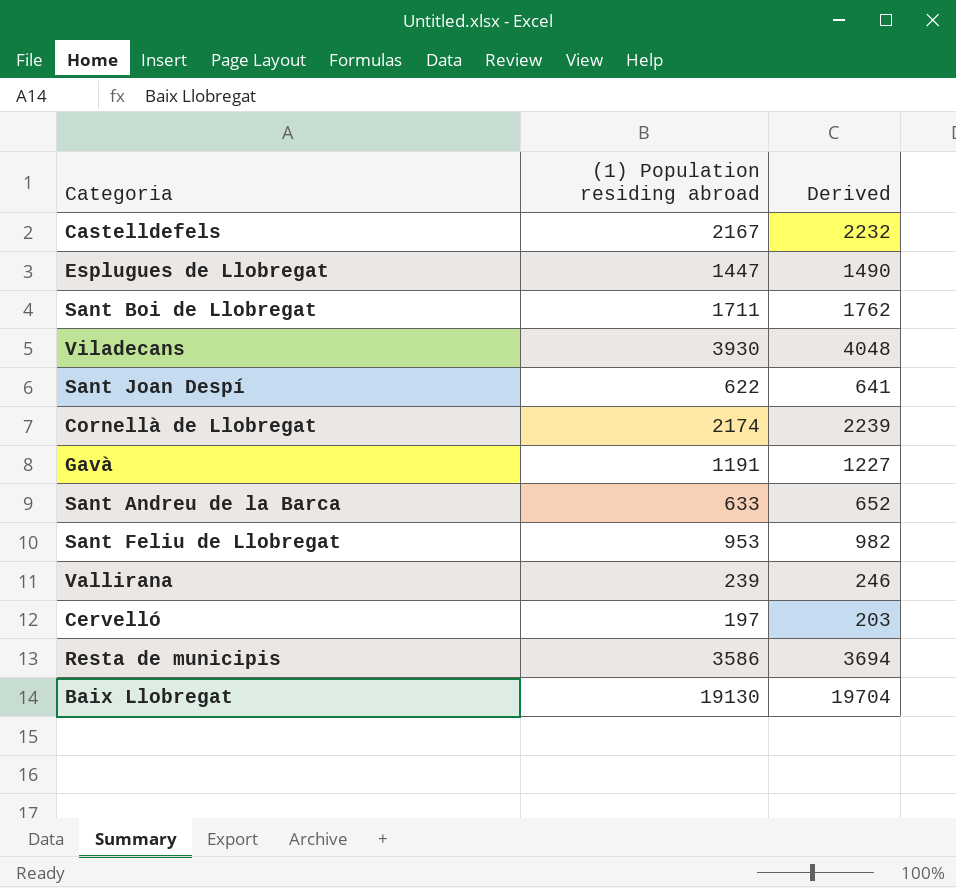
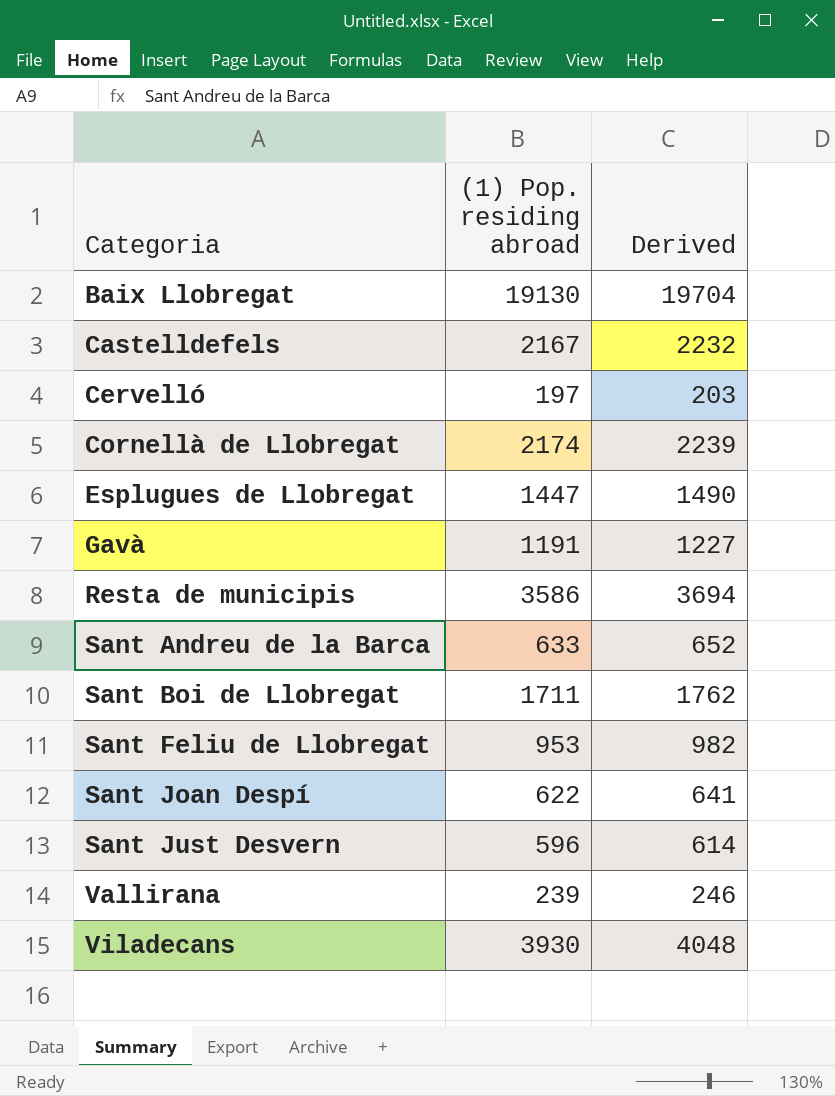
row order: none -> Categoria ascending
column name: (1) Population residing abroad -> (1) Pop. residing abroad
row Sant Just Desvern: none -> 596 | 614

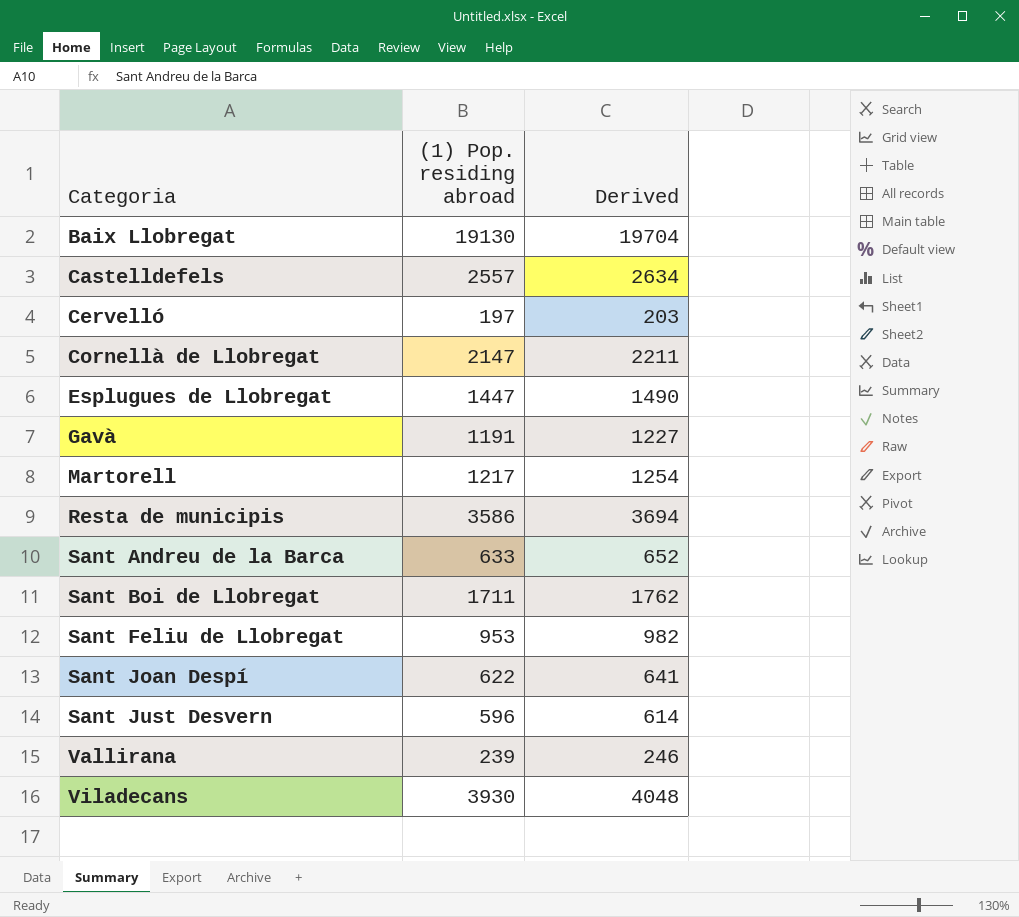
Castelldefels | (1) Pop. residing abroad: 2167 -> 2557
Castelldefels | Derived: 2232 -> 2634
Cornellà de Llobregat | (1) Pop. residing abroad: 2174 -> 2147
Cornellà de Llobregat | Derived: 2239 -> 2211
row Martorell: none -> 1217 | 1254

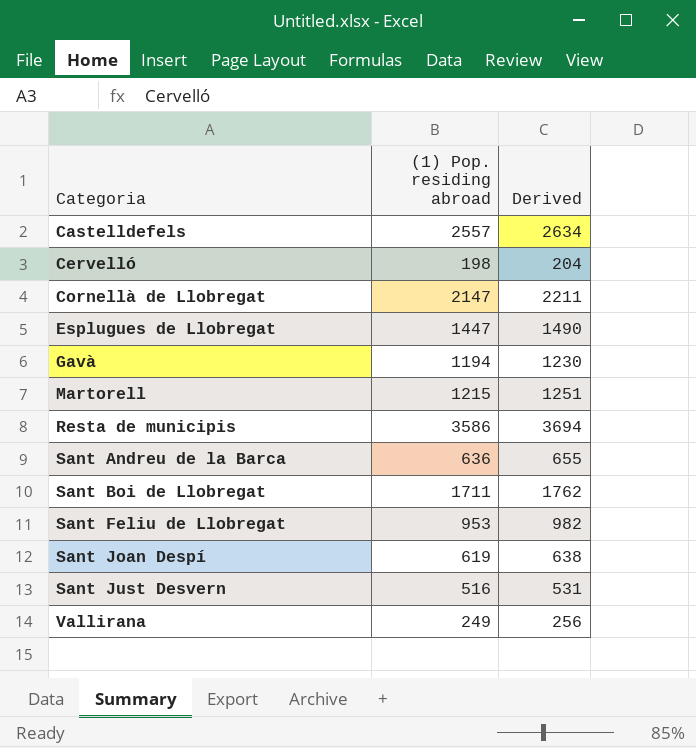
row Baix Llobregat: 19130 | 19704 -> none
row Viladecans: 3930 | 4048 -> none
Cervelló | (1) Pop. residing abroad: 197 -> 198
Cervelló | Derived: 203 -> 204
Gavà | (1) Pop. residing abroad: 1191 -> 1194
Gavà | Derived: 1227 -> 1230
Martorell | (1) Pop. residing abroad: 1217 -> 1215
Martorell | Derived: 1254 -> 1251
Sant Andreu de la Barca | (1) Pop. residing abroad: 633 -> 636
Sant Andreu de la Barca | Derived: 652 -> 655
Sant Joan Despí | (1) Pop. residing abroad: 622 -> 619
Sant Joan Despí | Derived: 641 -> 638
Sant Just Desvern | (1) Pop. residing abroad: 596 -> 516
Sant Just Desvern | Derived: 614 -> 531
Vallirana | (1) Pop. residing abroad: 239 -> 249
Vallirana | Derived: 246 -> 256

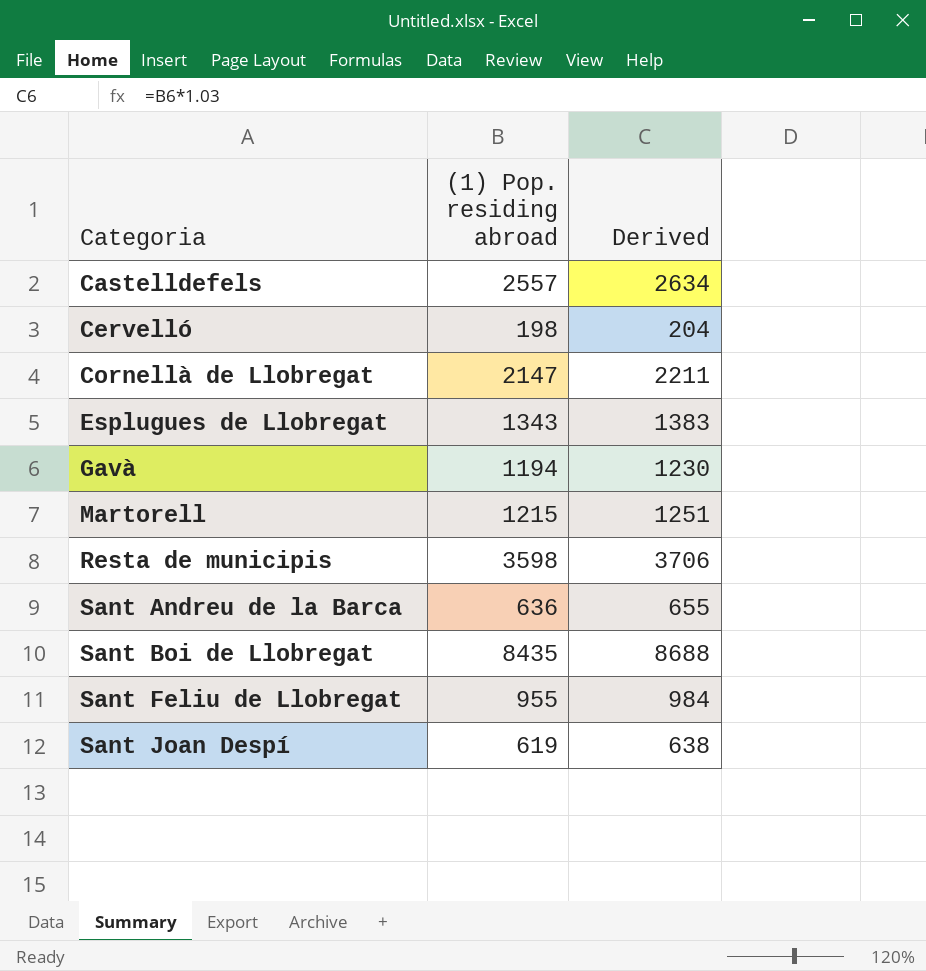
row Sant Just Desvern: 516 | 531 -> none
row Vallirana: 249 | 256 -> none
Esplugues de Llobregat | (1) Pop. residing abroad: 1447 -> 1343
Esplugues de Llobregat | Derived: 1490 -> 1383
Resta de municipis | (1) Pop. residing abroad: 3586 -> 3598
Resta de municipis | Derived: 3694 -> 3706
Sant Boi de Llobregat | (1) Pop. residing abroad: 1711 -> 8435
Sant Boi de Llobregat | Derived: 1762 -> 8688
Sant Feliu de Llobregat | (1) Pop. residing abroad: 953 -> 955
Sant Feliu de Llobregat | Derived: 982 -> 984

